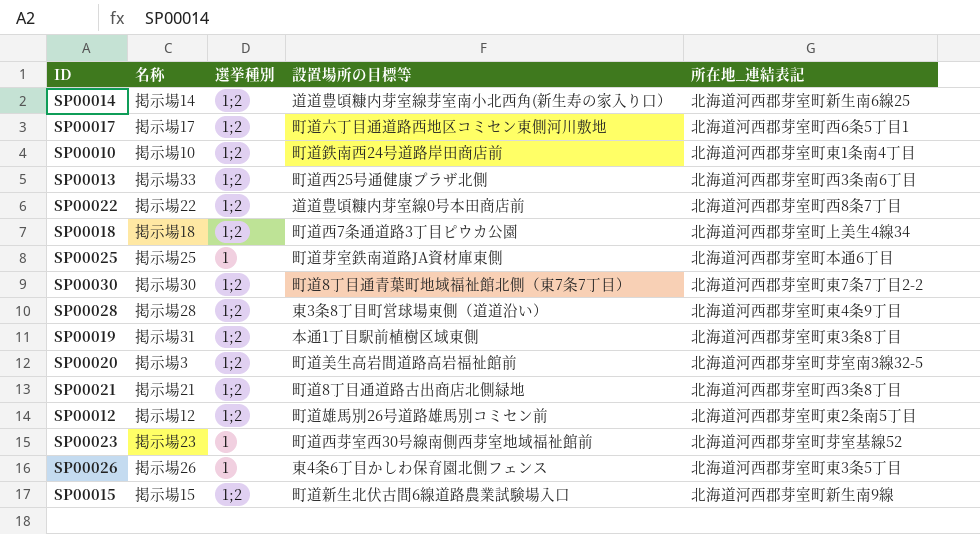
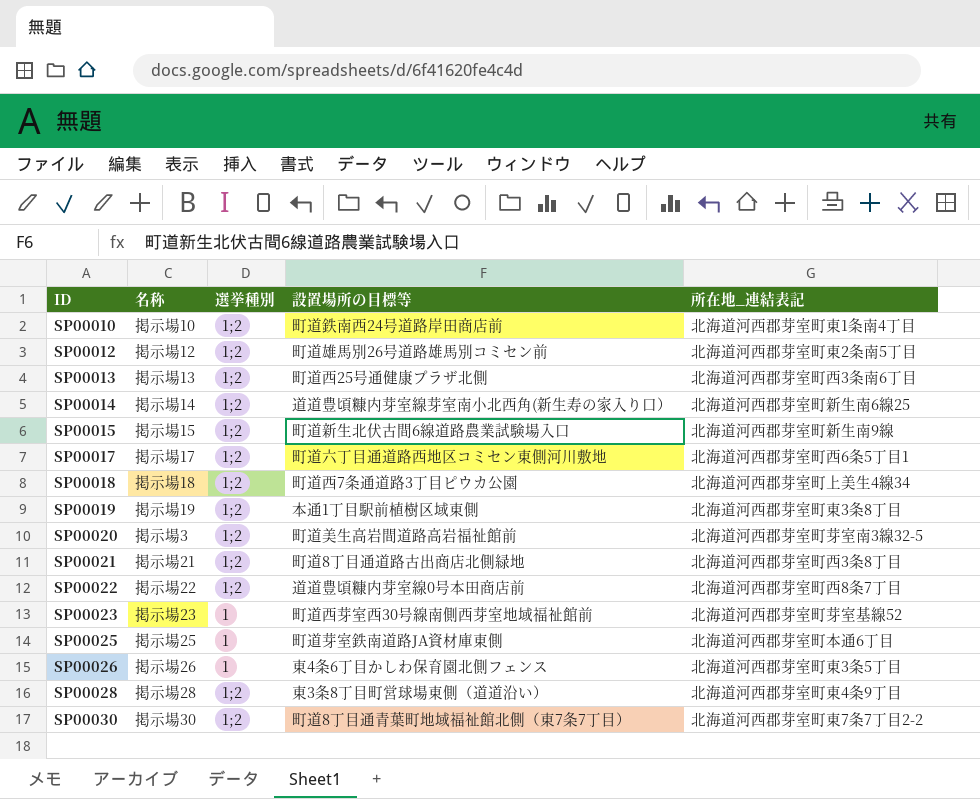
row order: none -> ID ascending
SP00013 | 名称: 掲示場33 -> 掲示場13
SP00019 | 名称: 掲示場31 -> 掲示場19

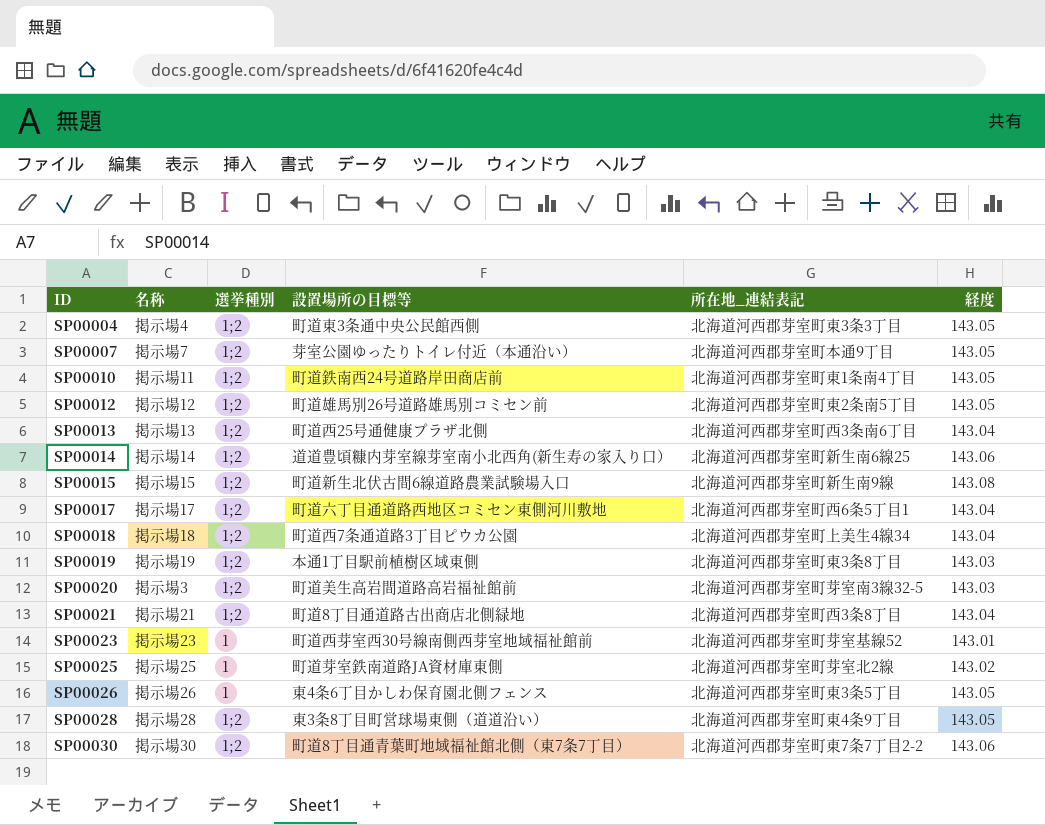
column 経度 | position: none -> 6
row SP00022: 掲示場22 | 1;2 | 道道豊頃糠内芽室線0号本田商店前 | 北海道河西郡芽室町西8条7丁目 -> none
row SP00004: none -> 掲示場4 | 1;2 | 町道東3条通中央公民館西側 | 北海道河西郡芽室町東3条3丁目 | 143.05
row SP00007: none -> 掲示場7 | 1;2 | 芽室公園ゆったりトイレ付近（本通沿い） | 北海道河西郡芽室町本通9丁目 | 143.05
SP00010 | 名称: 掲示場10 -> 掲示場11
SP00025 | 所在地_連結表記: 北海道河西郡芽室町本通6丁目 -> 北海道河西郡芽室町芽室北2線

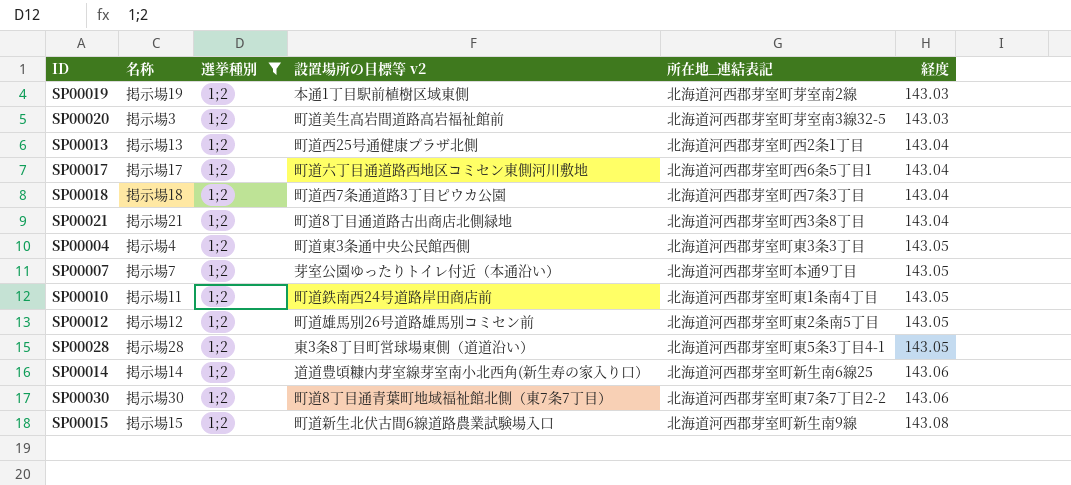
filter: none -> 選挙種別 = 1;2
row order: ID ascending -> 経度 ascending
column name: 設置場所の目標等 -> 設置場所の目標等 v2
SP00019 | 所在地_連結表記: 北海道河西郡芽室町東3条8丁目 -> 北海道河西郡芽室町芽室南2線
SP00013 | 所在地_連結表記: 北海道河西郡芽室町西3条南6丁目 -> 北海道河西郡芽室町西2条1丁目
SP00018 | 所在地_連結表記: 北海道河西郡芽室町上美生4線34 -> 北海道河西郡芽室町西7条3丁目
SP00028 | 所在地_連結表記: 北海道河西郡芽室町東4条9丁目 -> 北海道河西郡芽室町東5条3丁目4-1

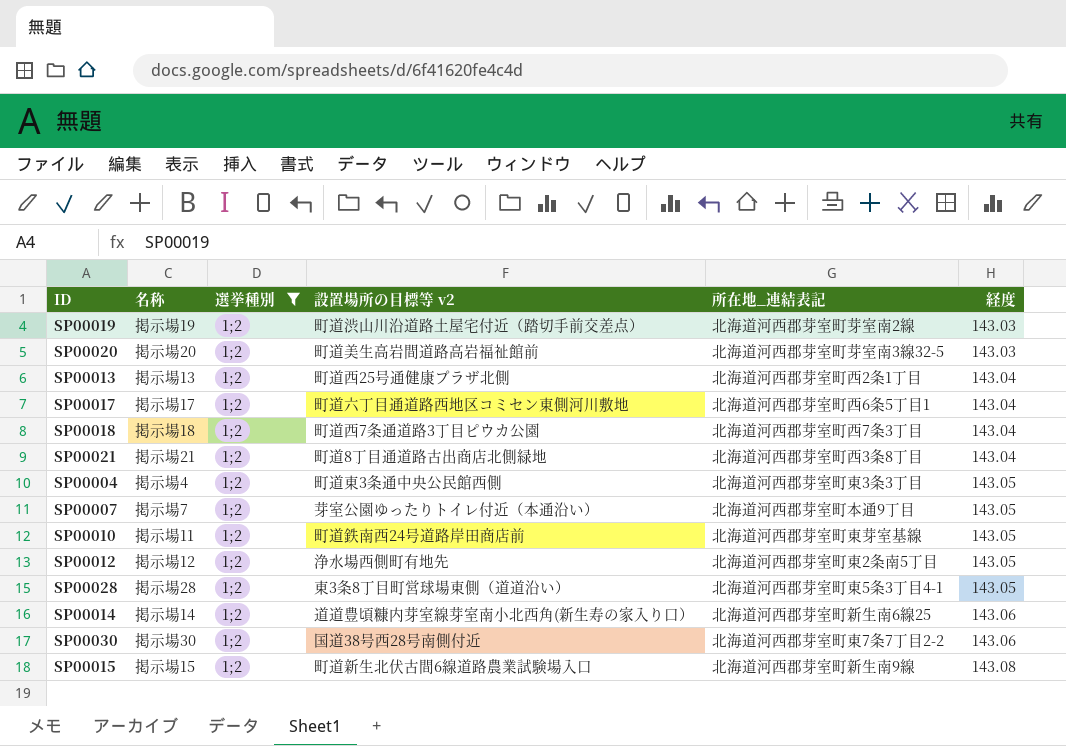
SP00019 | 設置場所の目標等 v2: 本通1丁目駅前植樹区域東側 -> 町道渋山川沿道路土屋宅付近（踏切手前交差点）
SP00020 | 名称: 掲示場3 -> 掲示場20
SP00010 | 所在地_連結表記: 北海道河西郡芽室町東1条南4丁目 -> 北海道河西郡芽室町東芽室基線
SP00012 | 設置場所の目標等 v2: 町道雄馬別26号道路雄馬別コミセン前 -> 浄水場西側町有地先
SP00030 | 設置場所の目標等 v2: 町道8丁目通青葉町地域福祉館北側（東7条7丁目） -> 国道38号西28号南側付近

